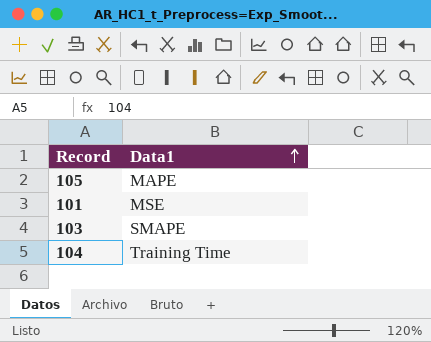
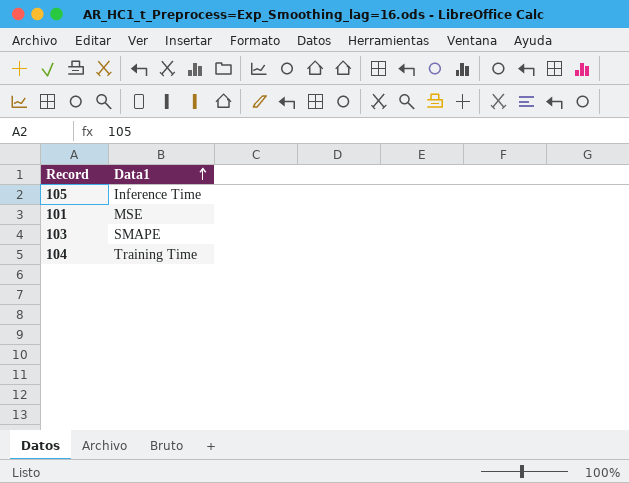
105 | Data1: MAPE -> Inference Time

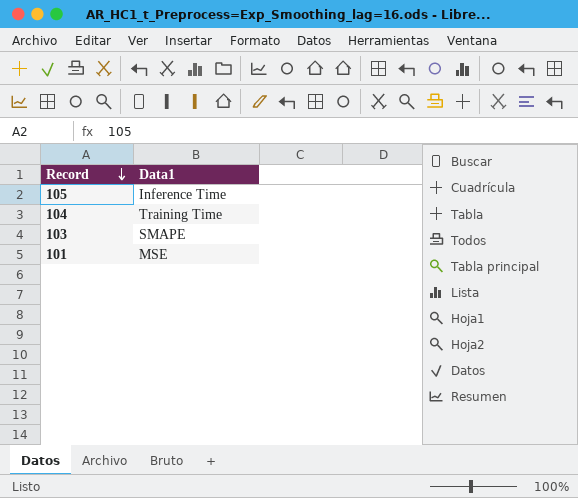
row order: Data1 ascending -> Record descending

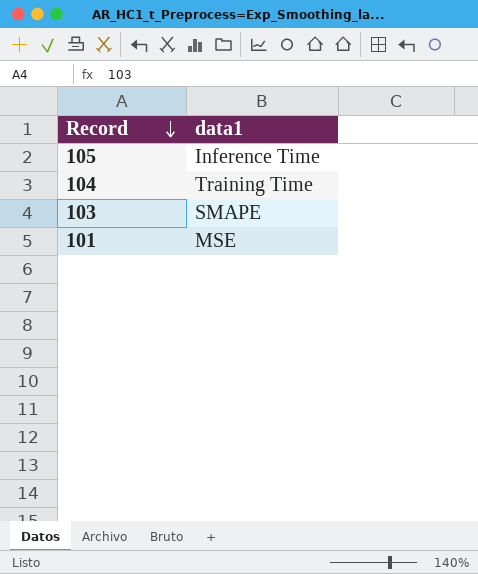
column name: Data1 -> data1

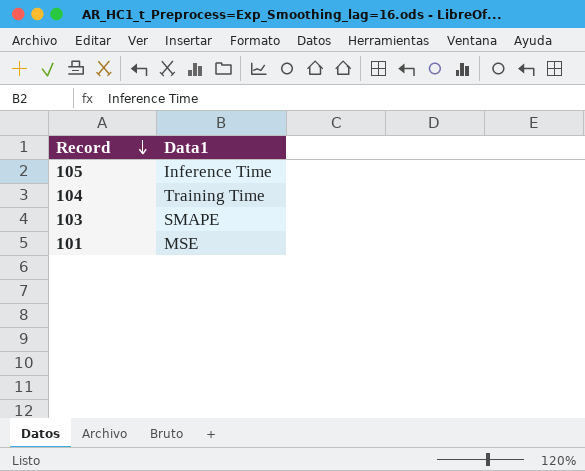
column name: data1 -> Data1

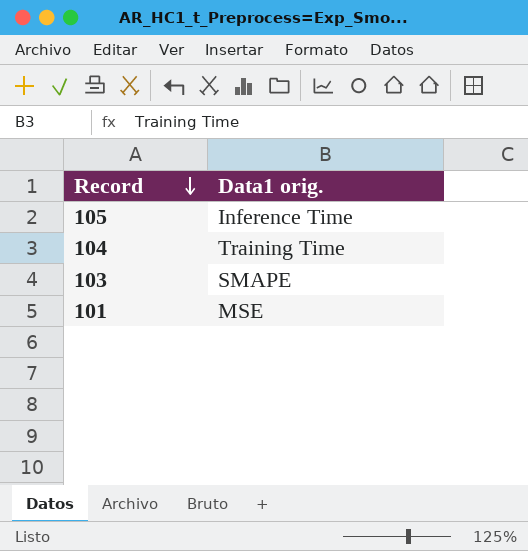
column name: Data1 -> Data1 orig.

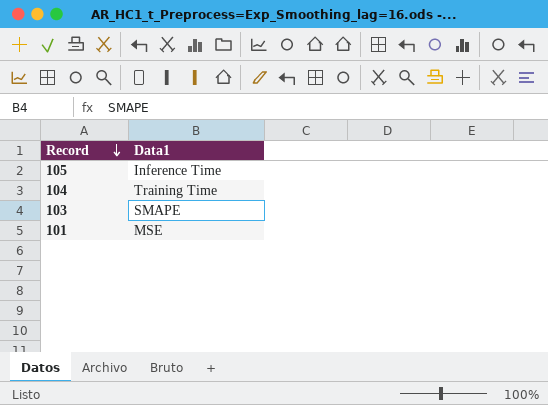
column name: Data1 orig. -> Data1

